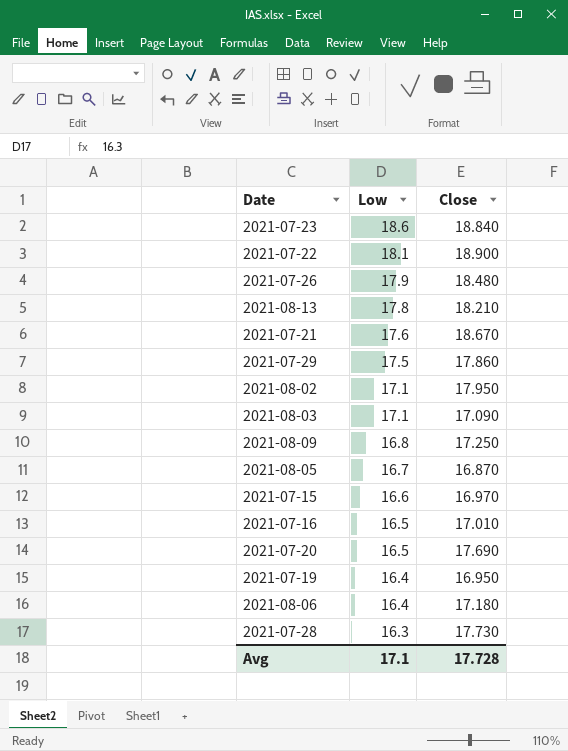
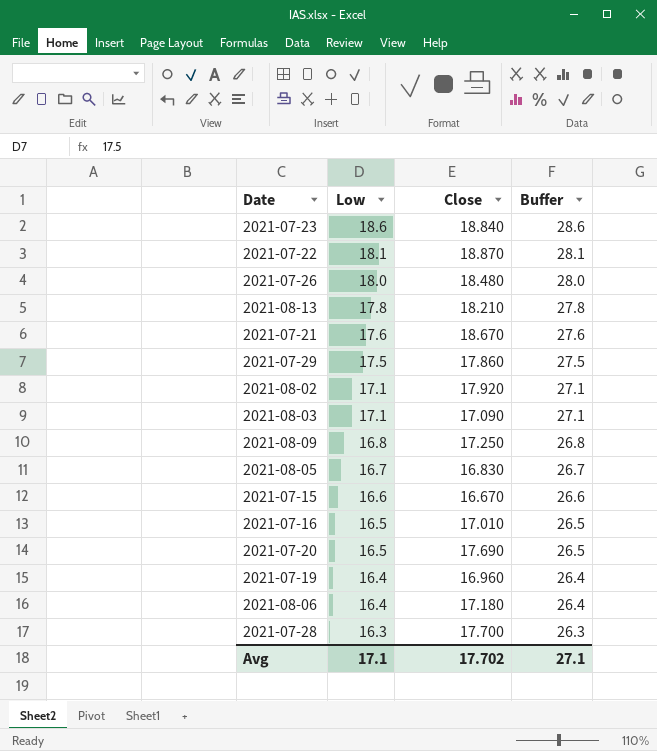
column Buffer | formula: none -> [Low] + 10
2021-07-22 | Close: 18.900 -> 18.870
2021-07-26 | Low: 17.9 -> 18.0
2021-08-02 | Close: 17.950 -> 17.920
2021-08-05 | Close: 16.870 -> 16.830
2021-07-15 | Close: 16.970 -> 16.670
2021-07-19 | Close: 16.950 -> 16.960
2021-07-28 | Close: 17.730 -> 17.700
Avg | Close: 17.728 -> 17.702

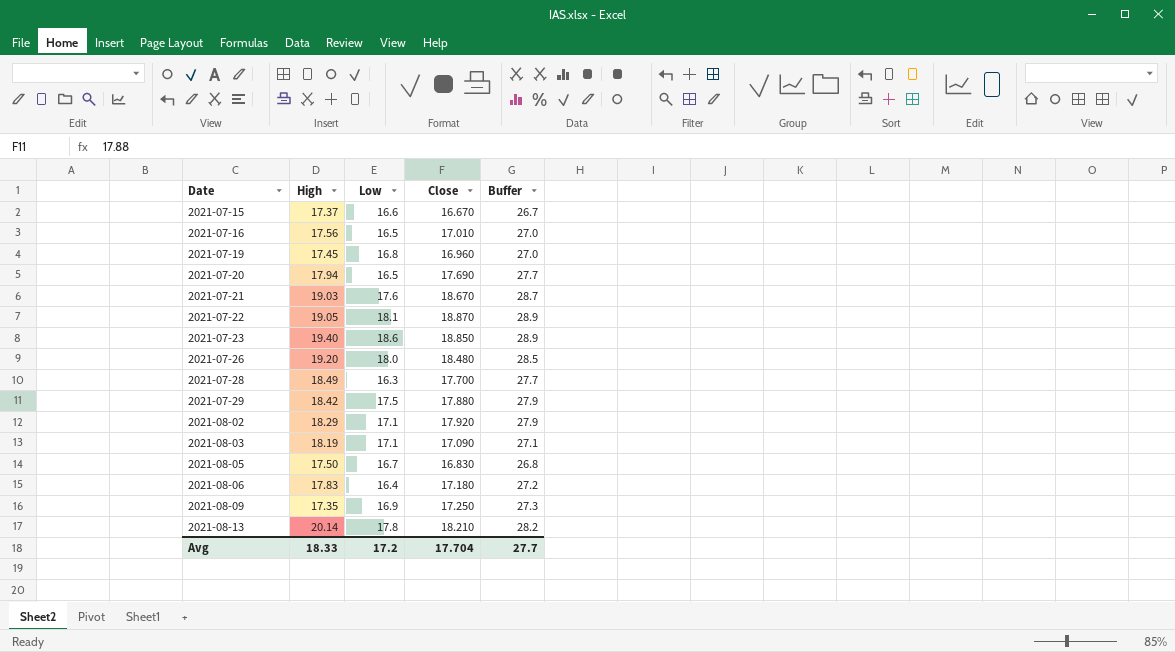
row order: Low descending -> Date ascending
column High | position: none -> 2
column Buffer | formula: [Low] + 10 -> [Close] + 10
2021-07-19 | Low: 16.4 -> 16.8
2021-07-23 | Close: 18.840 -> 18.850
2021-07-29 | Close: 17.860 -> 17.880
2021-08-09 | Low: 16.8 -> 16.9
Avg | Low: 17.1 -> 17.2
Avg | Close: 17.702 -> 17.704
Avg | Buffer: 27.1 -> 27.7

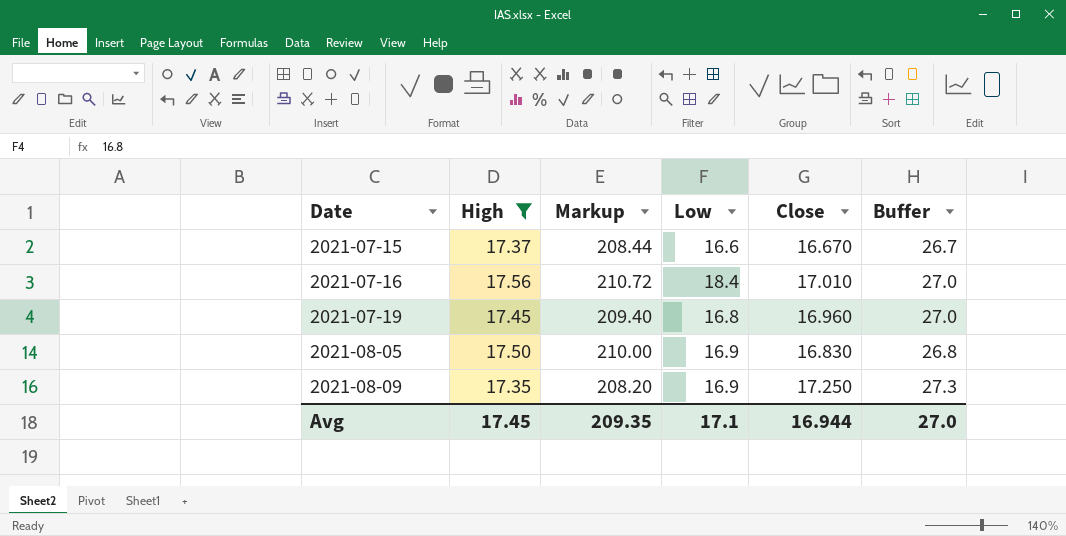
filter: none -> High <= 17.56
column Markup | formula: none -> [High] * 12
2021-07-16 | Low: 16.5 -> 18.4
2021-08-05 | Low: 16.7 -> 16.9
Avg | High: 18.33 -> 17.45
Avg | Low: 17.2 -> 17.1
Avg | Close: 17.704 -> 16.944
Avg | Buffer: 27.7 -> 27.0

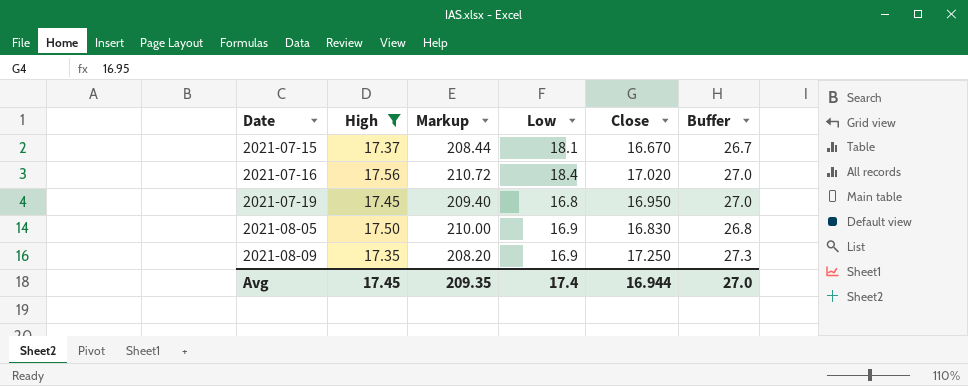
2021-07-15 | Low: 16.6 -> 18.1
2021-07-16 | Close: 17.010 -> 17.020
2021-07-19 | Close: 16.960 -> 16.950
Avg | Low: 17.1 -> 17.4

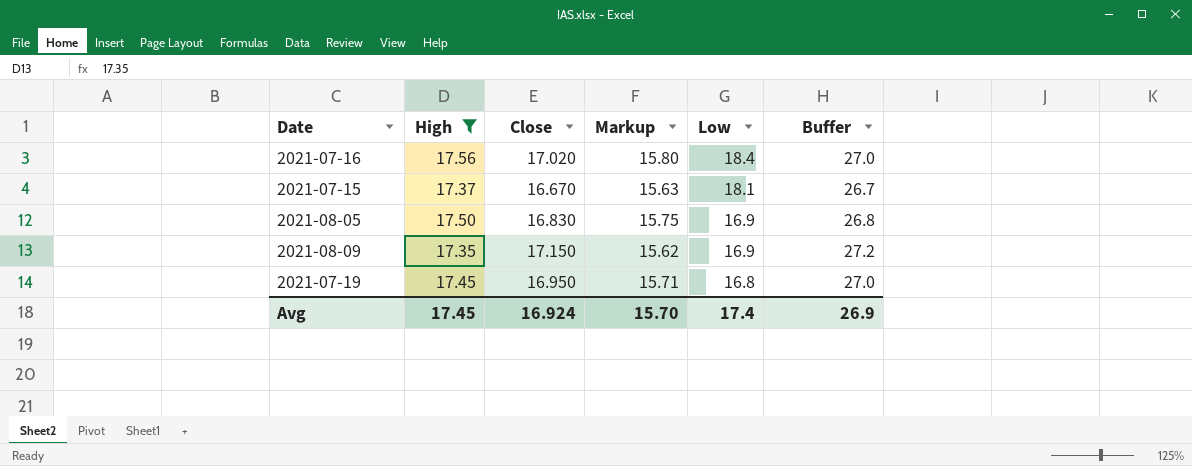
row order: Date ascending -> Low descending
column Close | position: 5 -> 3
column Markup | formula: [High] * 12 -> [High] * 0.9
2021-08-09 | Close: 17.250 -> 17.150
2021-08-09 | Buffer: 27.3 -> 27.2
Avg | Close: 16.944 -> 16.924
Avg | Markup: 209.35 -> 15.70
Avg | Buffer: 27.0 -> 26.9

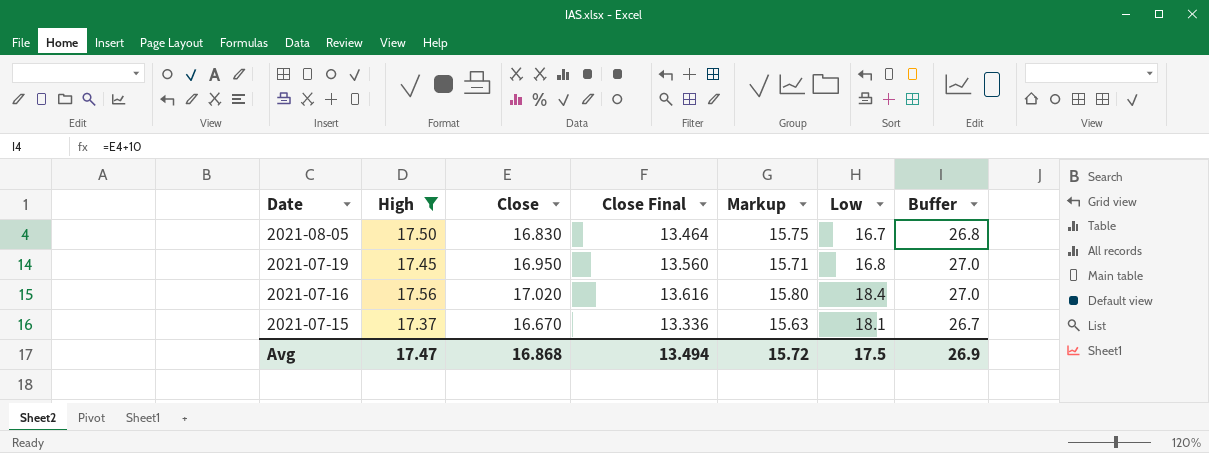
row order: Low descending -> Date descending
column Close Final | formula: none -> [Close] * 0.8
row 2021-08-09: 17.35 | 17.150 | 15.62 | 16.9 | 27.2 -> none
2021-08-05 | Low: 16.9 -> 16.7
Avg | High: 17.45 -> 17.47
Avg | Close: 16.924 -> 16.868
Avg | Markup: 15.70 -> 15.72
Avg | Low: 17.4 -> 17.5

